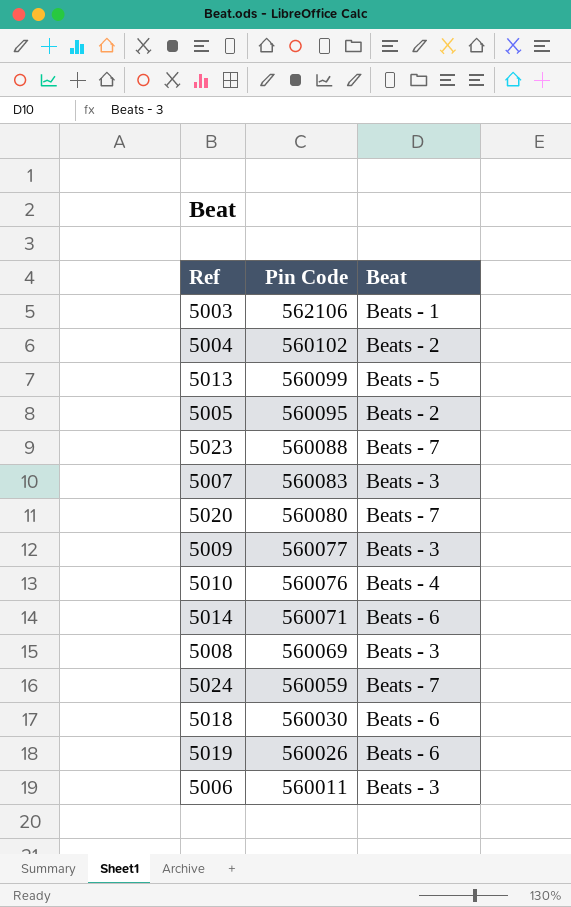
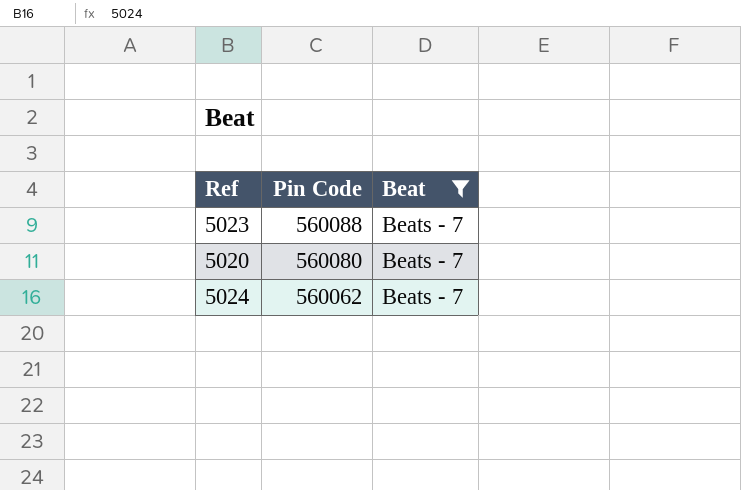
filter: none -> Beat = Beats - 7
5024 | Pin Code: 560059 -> 560062

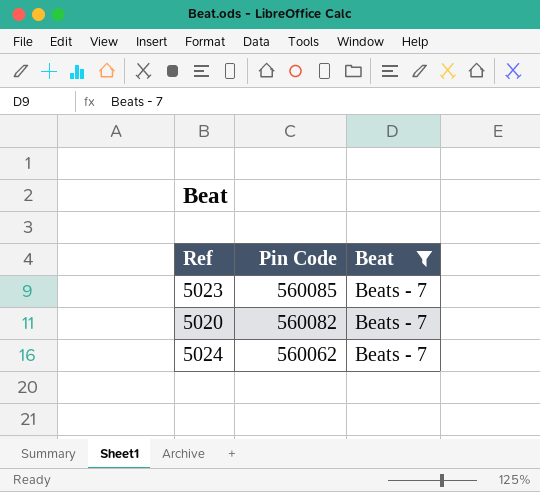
5023 | Pin Code: 560088 -> 560085
5020 | Pin Code: 560080 -> 560082

